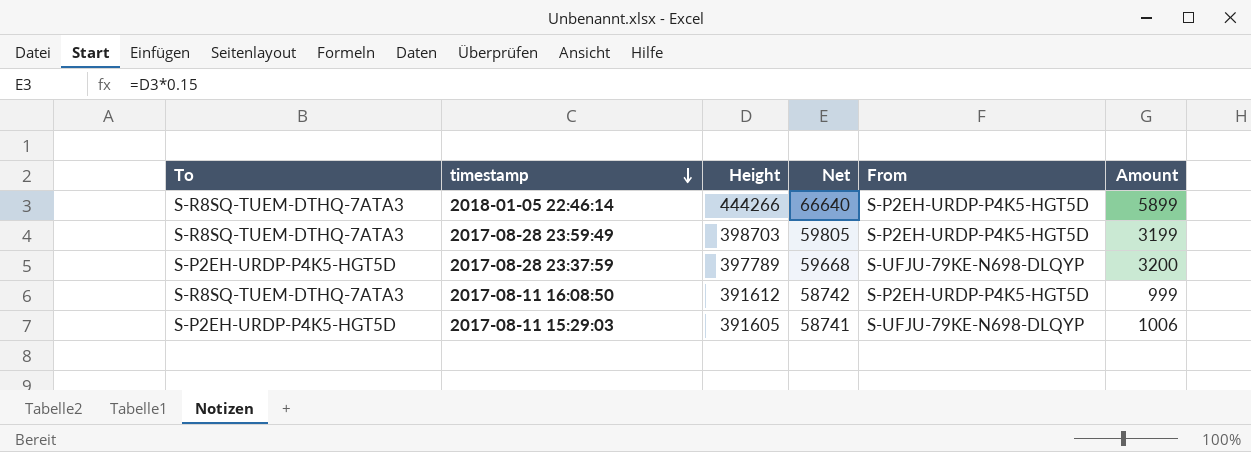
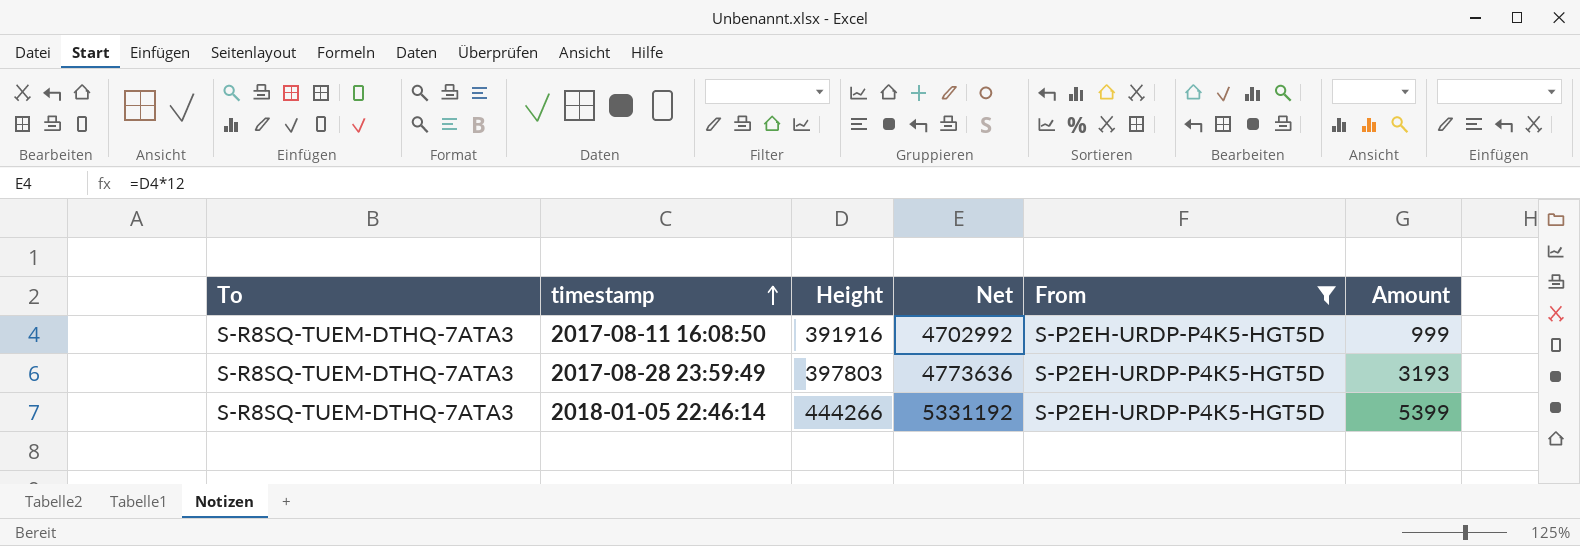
filter: none -> From = S-P2EH-URDP-P4K5-HGT5D
row order: timestamp descending -> timestamp ascending
column Net | formula: [Height] * 0.15 -> [Height] * 12
2017-08-11 16:08:50 | Height: 391612 -> 391916
2017-08-28 23:59:49 | Height: 398703 -> 397803
2017-08-28 23:59:49 | Amount: 3199 -> 3193
2018-01-05 22:46:14 | Amount: 5899 -> 5399

